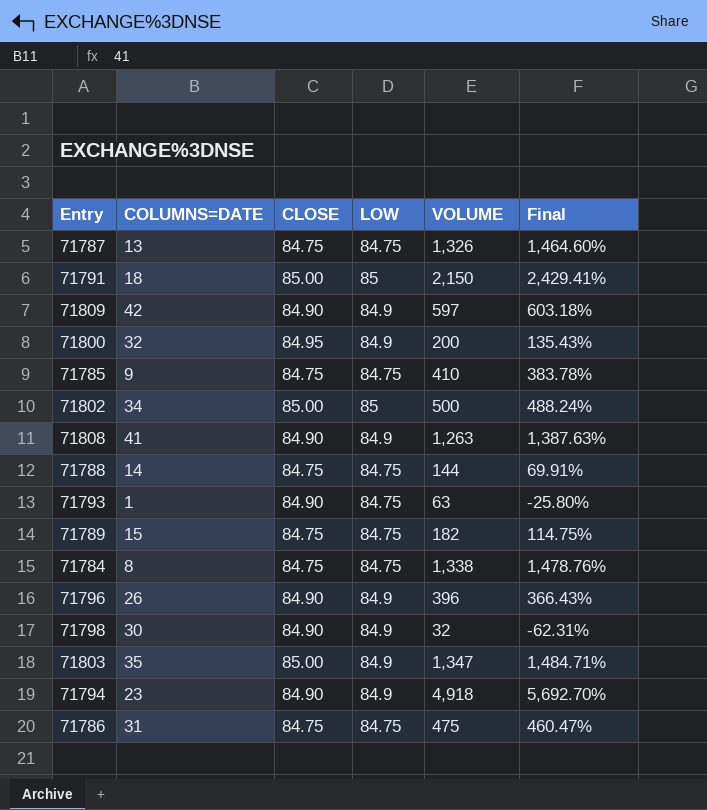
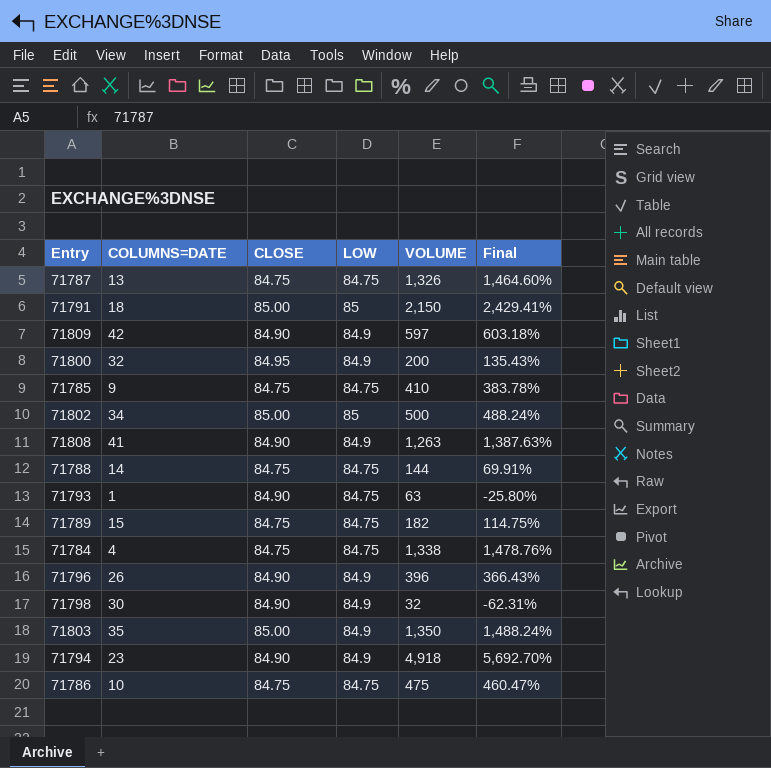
71784 | COLUMNS=DATE: 8 -> 4
71803 | VOLUME: 1,347 -> 1,350
71803 | Final: 1,484.71% -> 1,488.24%
71786 | COLUMNS=DATE: 31 -> 10

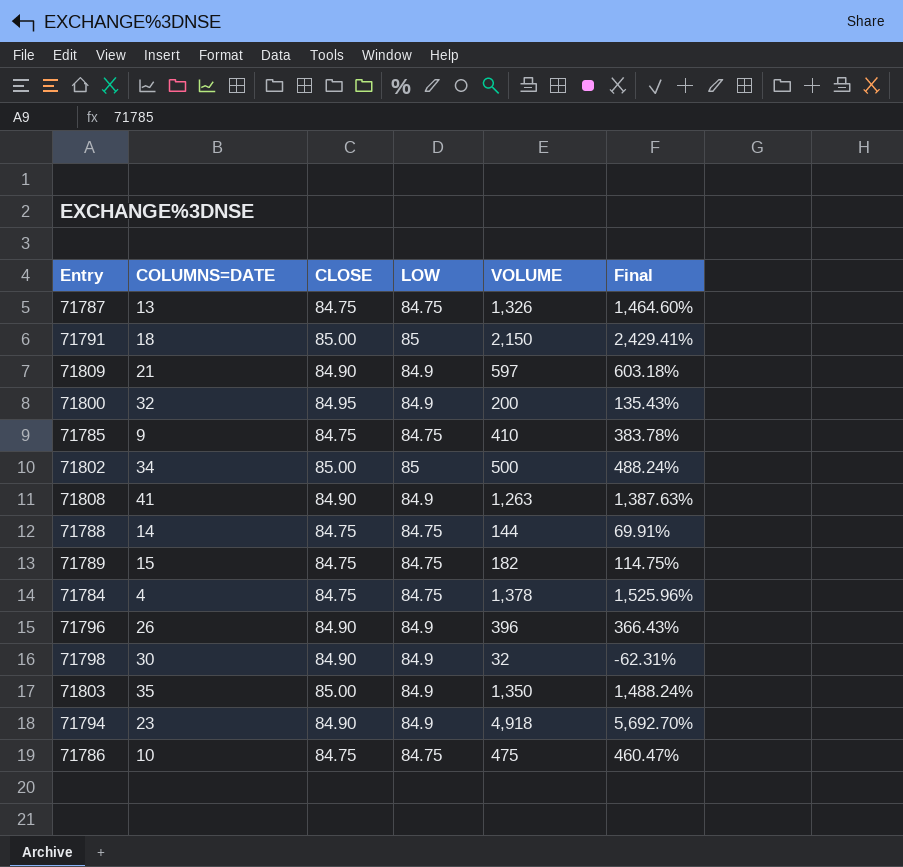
row 71793: 1 | 84.90 | 84.75 | 63 | -25.80% -> none
71809 | COLUMNS=DATE: 42 -> 21
71784 | VOLUME: 1,338 -> 1,378
71784 | Final: 1,478.76% -> 1,525.96%

